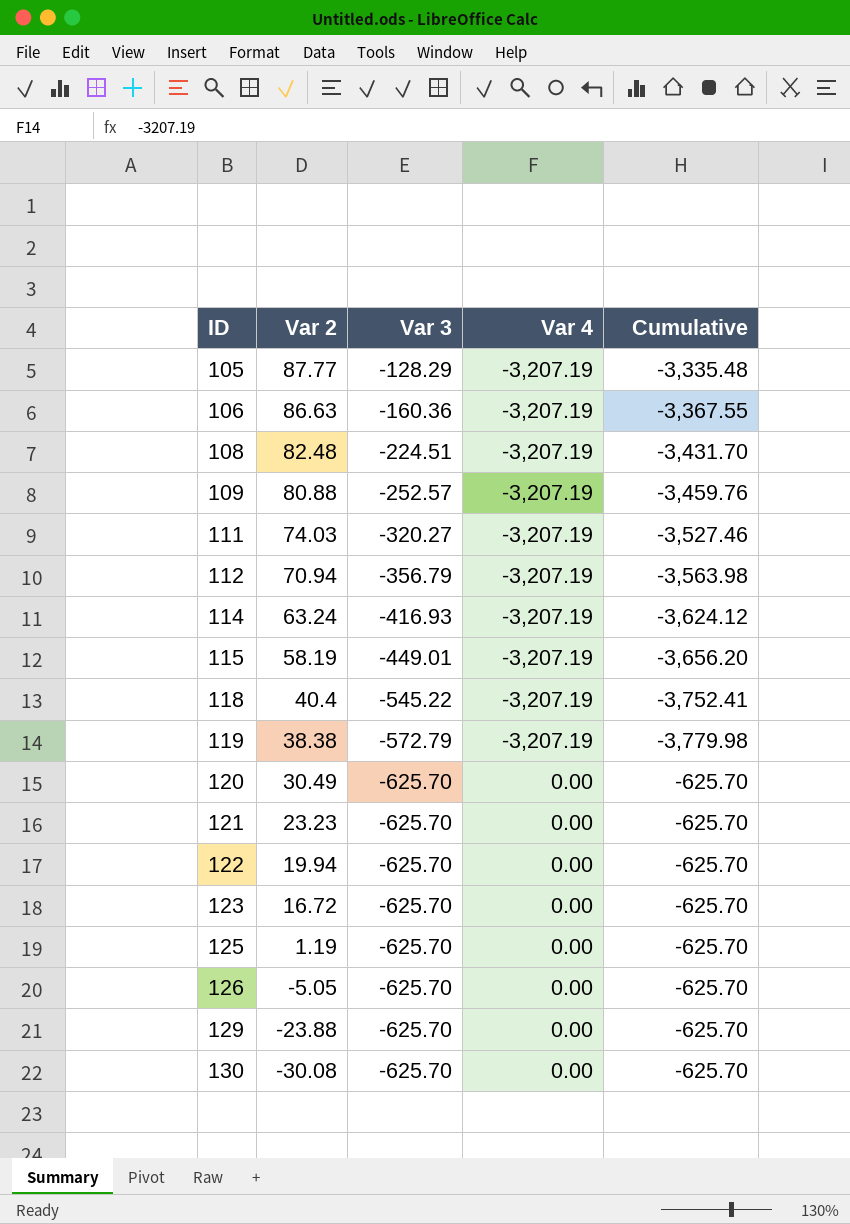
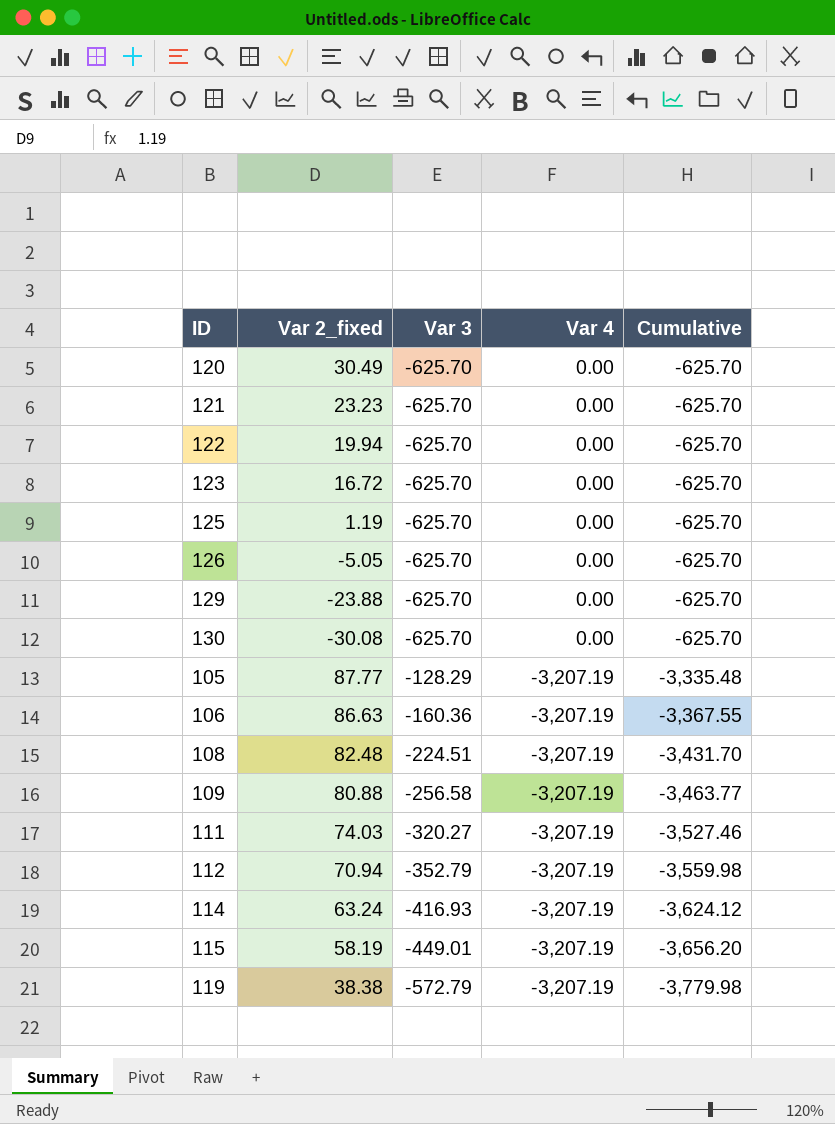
row order: ID ascending -> Var 4 descending
column name: Var 2 -> Var 2_fixed
row 118: 40.4 | -545.22 | -3,207.19 | -3,752.41 -> none
109 | Var 3: -252.57 -> -256.58
109 | Cumulative: -3,459.76 -> -3,463.77
112 | Var 3: -356.79 -> -352.79
112 | Cumulative: -3,563.98 -> -3,559.98

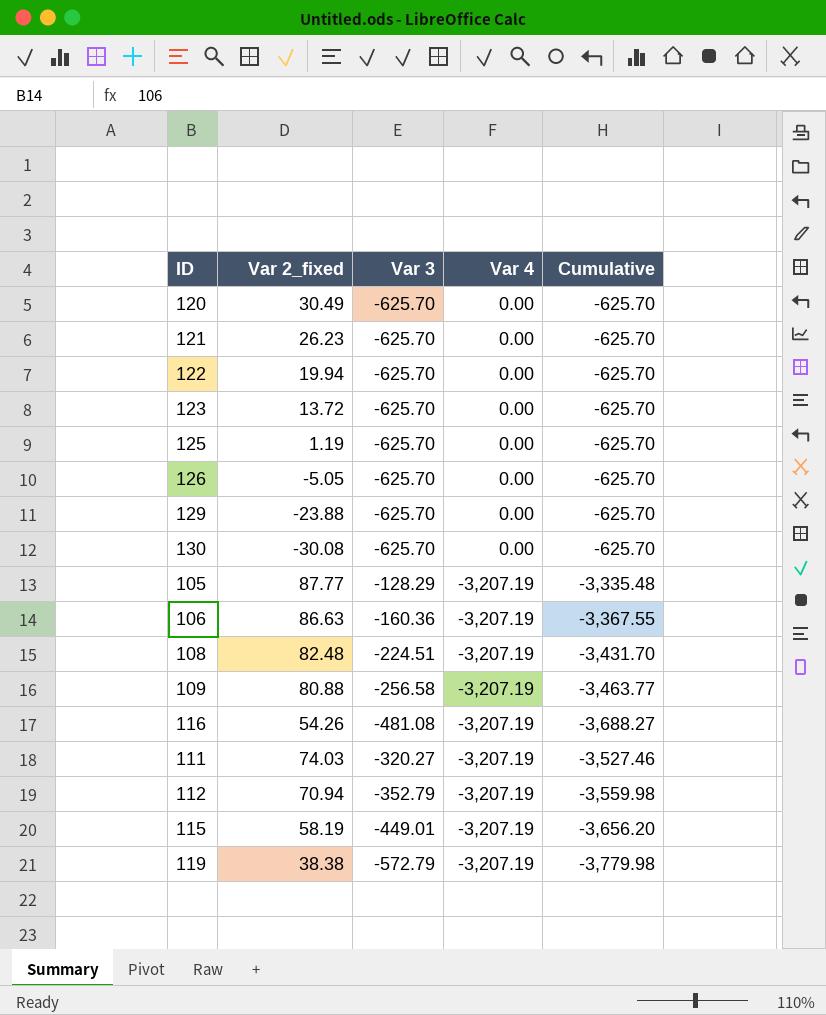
row 114: 63.24 | -416.93 | -3,207.19 | -3,624.12 -> none
121 | Var 2_fixed: 23.23 -> 26.23
123 | Var 2_fixed: 16.72 -> 13.72
row 116: none -> 54.26 | -481.08 | -3,207.19 | -3,688.27

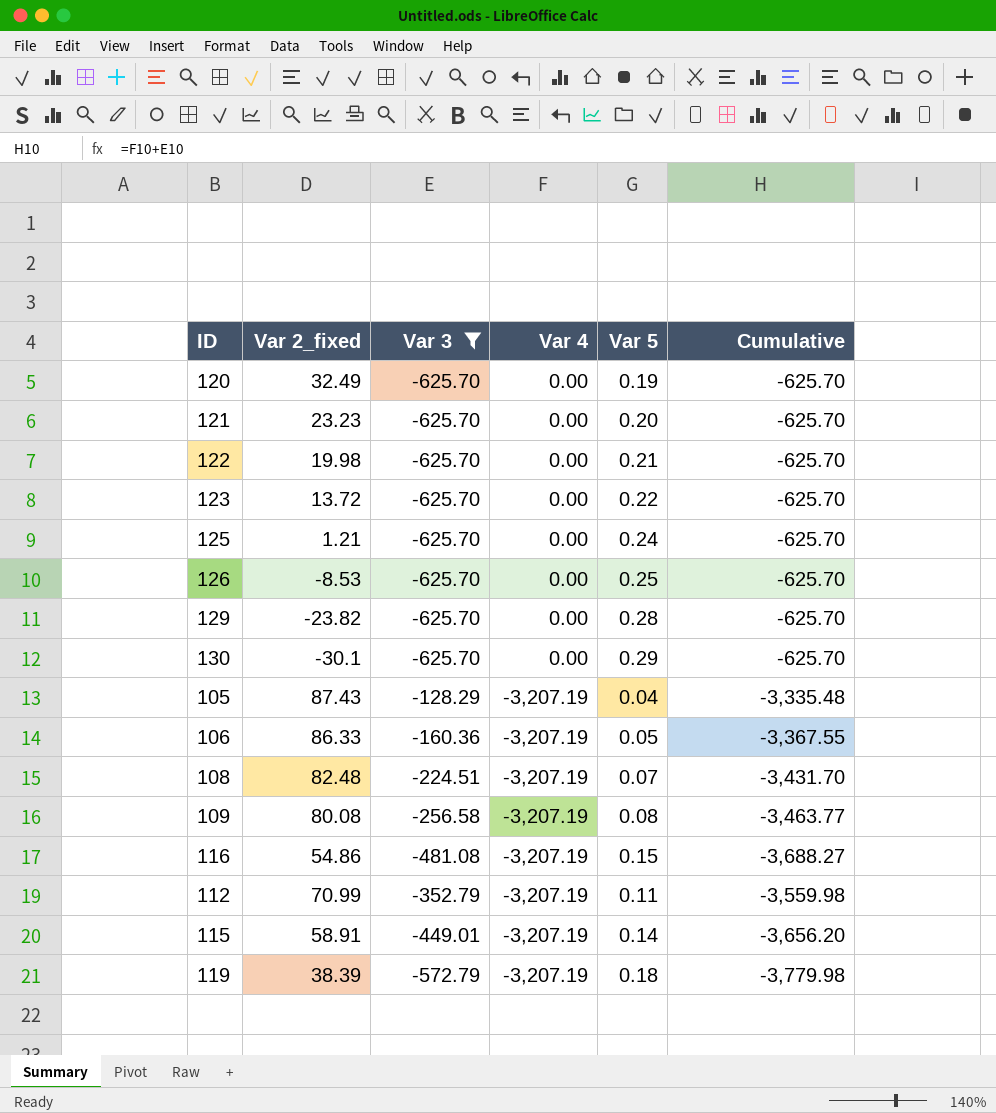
filter: none -> Var 3 != -320.27
column Var 5 | position: none -> 5
120 | Var 2_fixed: 30.49 -> 32.49
121 | Var 2_fixed: 26.23 -> 23.23
122 | Var 2_fixed: 19.94 -> 19.98
125 | Var 2_fixed: 1.19 -> 1.21
126 | Var 2_fixed: -5.05 -> -8.53
129 | Var 2_fixed: -23.88 -> -23.82
130 | Var 2_fixed: -30.08 -> -30.1
105 | Var 2_fixed: 87.77 -> 87.43
106 | Var 2_fixed: 86.63 -> 86.33
109 | Var 2_fixed: 80.88 -> 80.08
116 | Var 2_fixed: 54.26 -> 54.86
112 | Var 2_fixed: 70.94 -> 70.99
115 | Var 2_fixed: 58.19 -> 58.91
119 | Var 2_fixed: 38.38 -> 38.39

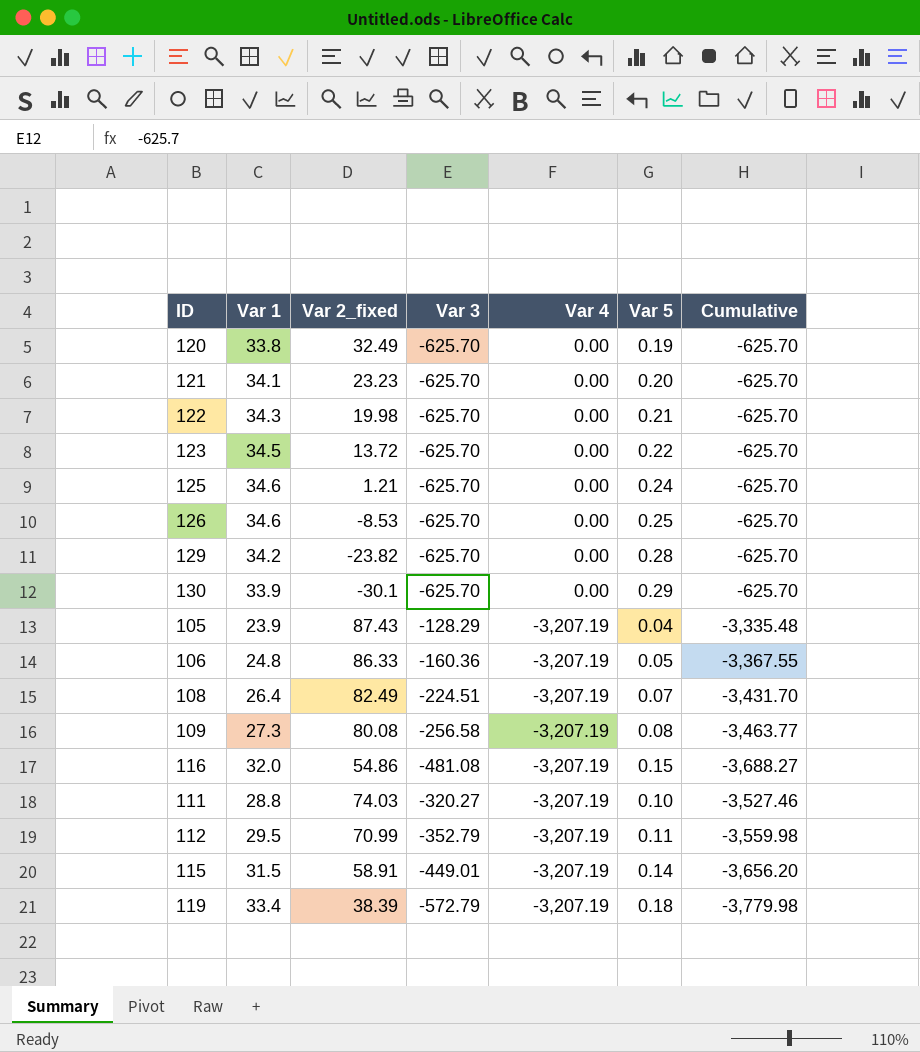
filter: Var 3 != -320.27 -> none
column Var 1 | position: none -> 2
108 | Var 2_fixed: 82.48 -> 82.49

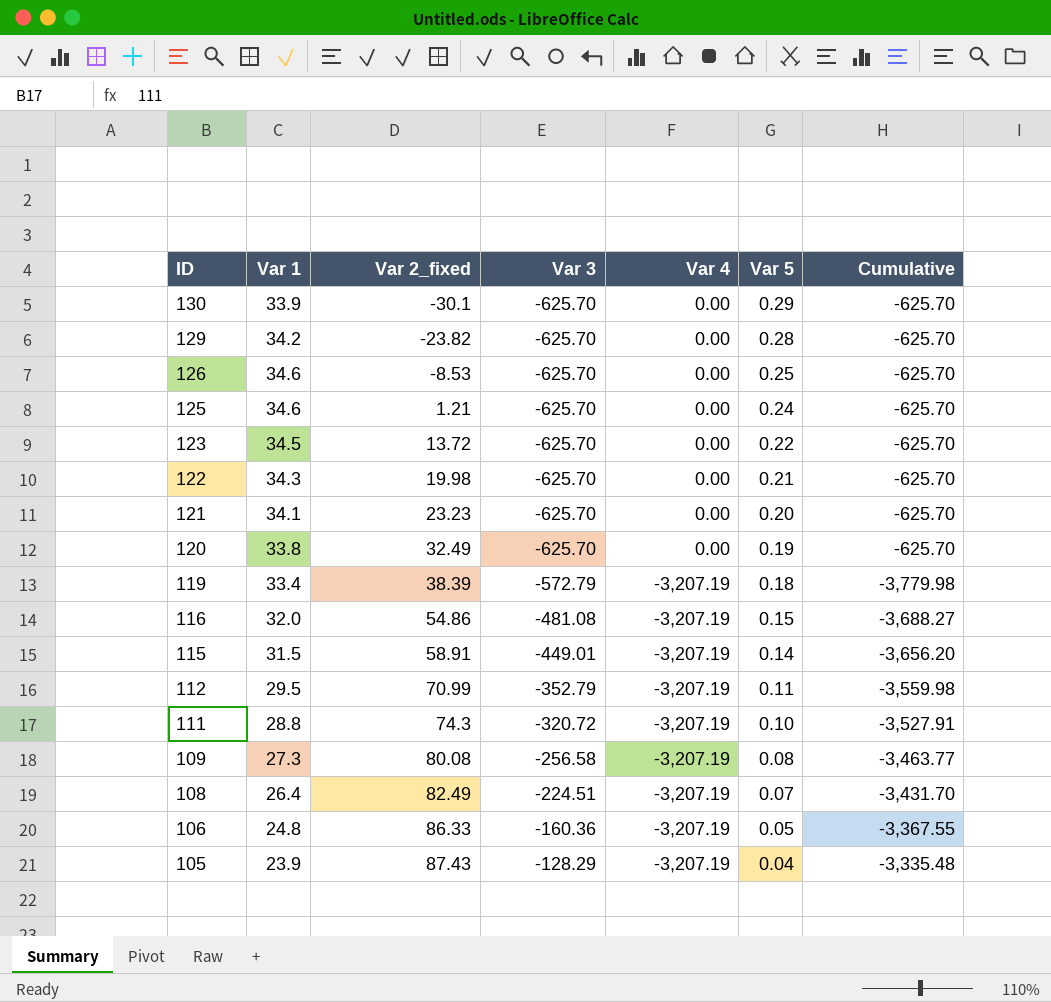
row order: Var 4 descending -> ID descending
111 | Var 2_fixed: 74.03 -> 74.3
111 | Var 3: -320.27 -> -320.72
111 | Cumulative: -3,527.46 -> -3,527.91

